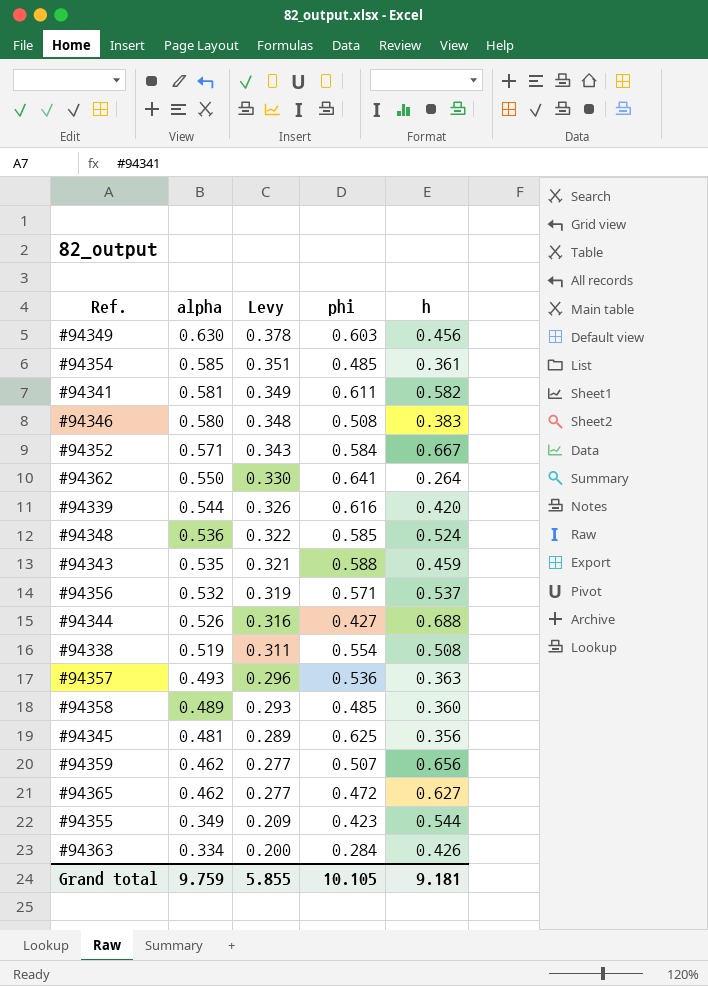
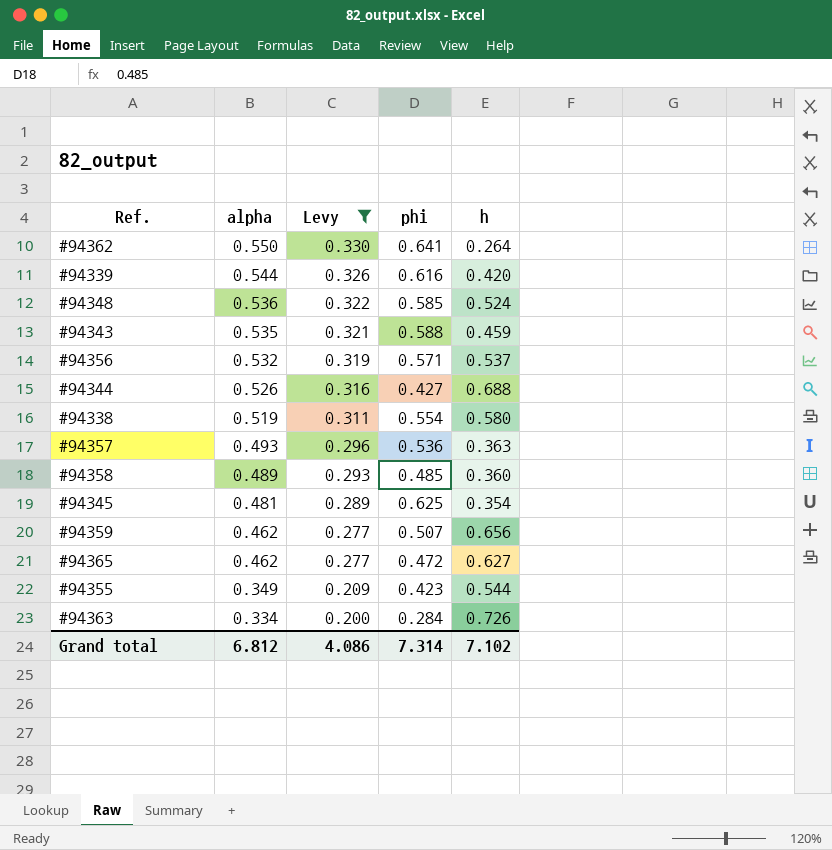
filter: none -> Levy <= 0.330
#94338 | h: 0.508 -> 0.580
#94345 | h: 0.356 -> 0.354
#94363 | h: 0.426 -> 0.726
Grand total | alpha: 9.759 -> 6.812
Grand total | Levy: 5.855 -> 4.086
Grand total | phi: 10.105 -> 7.314
Grand total | h: 9.181 -> 7.102

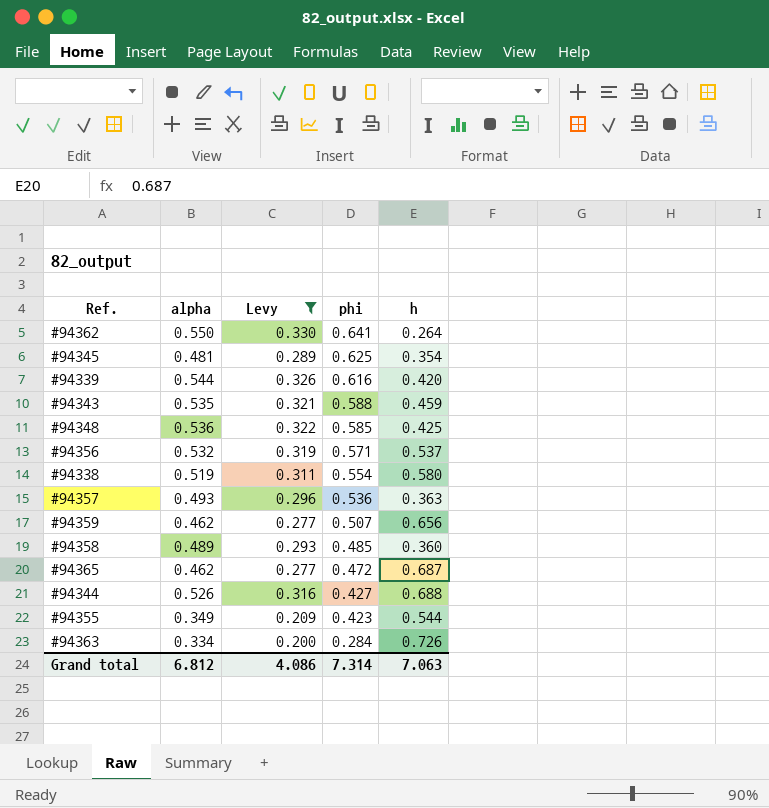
row order: alpha descending -> phi descending
#94348 | h: 0.524 -> 0.425
#94365 | h: 0.627 -> 0.687
Grand total | h: 7.102 -> 7.063

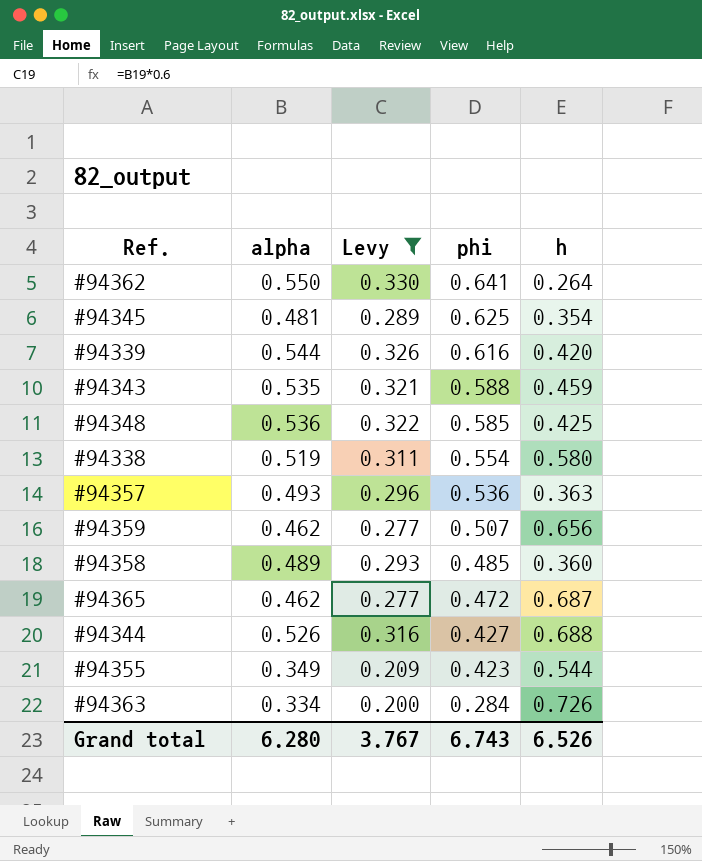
row #94356: 0.532 | 0.319 | 0.571 | 0.537 -> none
Grand total | alpha: 6.812 -> 6.280
Grand total | Levy: 4.086 -> 3.767
Grand total | phi: 7.314 -> 6.743
Grand total | h: 7.063 -> 6.526

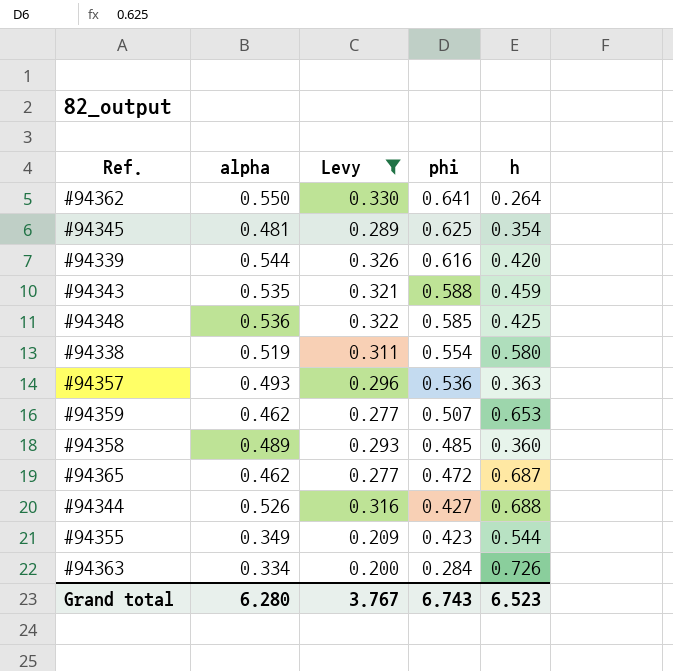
#94359 | h: 0.656 -> 0.653
Grand total | h: 6.526 -> 6.523

